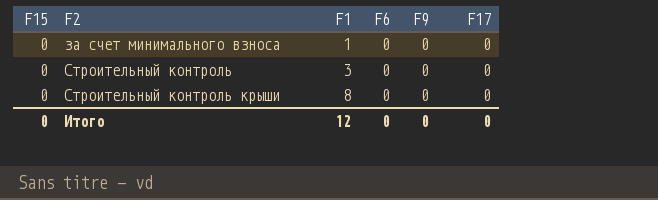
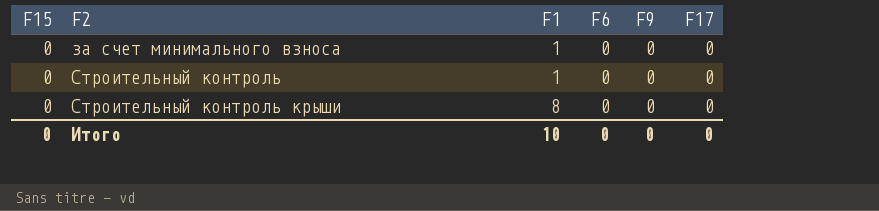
Строительный контроль | F1: 3 -> 1
Итого | F1: 12 -> 10

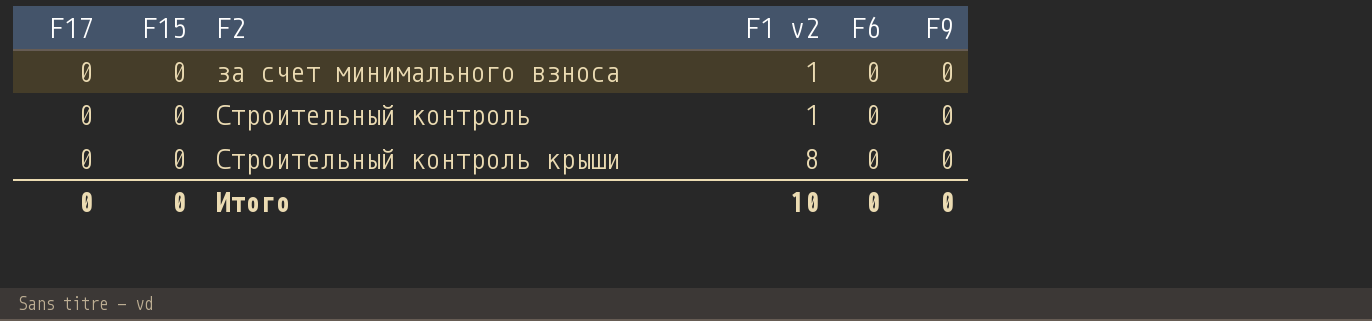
column F17 | position: 6 -> 1
column name: F1 -> F1 v2

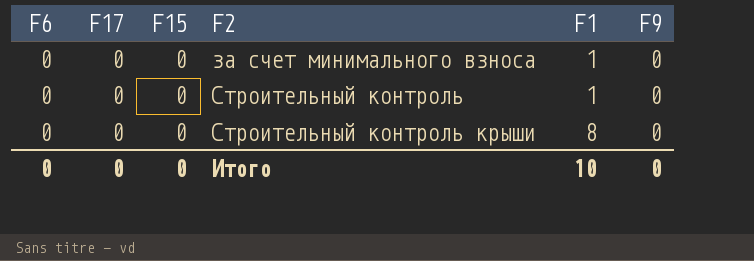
column F6 | position: 5 -> 1
column name: F1 v2 -> F1

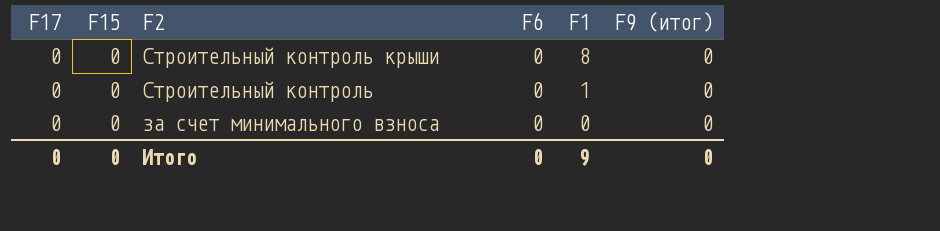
row order: F2 ascending -> F2 descending
column F6 | position: 1 -> 4
column name: F9 -> F9 (итог)
за счет минимального взноса | F1: 1 -> 0
Итого | F1: 10 -> 9

